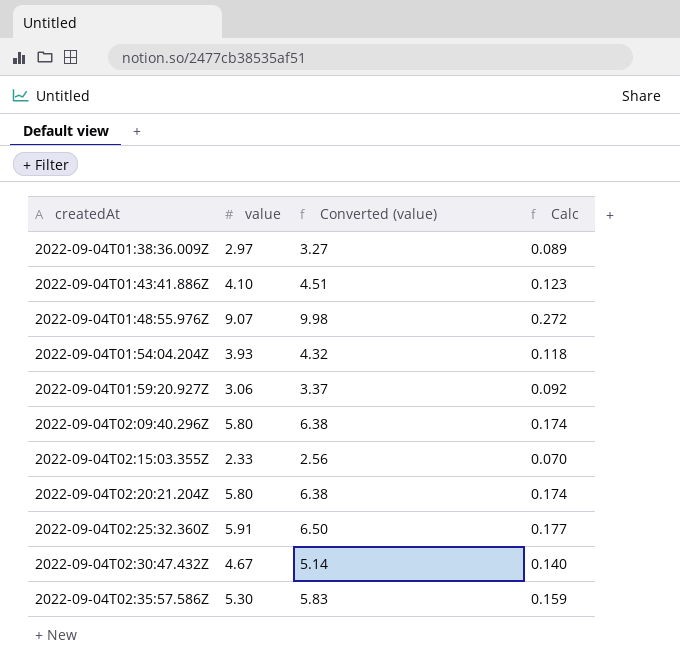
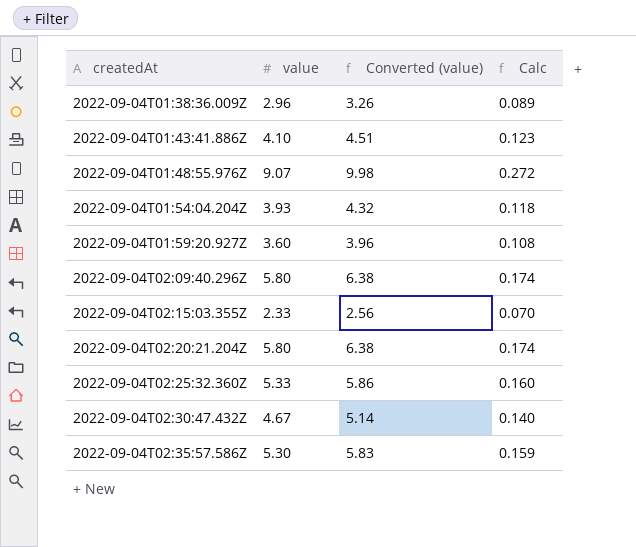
2022-09-04T01:38:36.009Z | value: 2.97 -> 2.96
2022-09-04T01:38:36.009Z | Converted (value): 3.27 -> 3.26
2022-09-04T01:59:20.927Z | value: 3.06 -> 3.60
2022-09-04T01:59:20.927Z | Converted (value): 3.37 -> 3.96
2022-09-04T01:59:20.927Z | Calc: 0.092 -> 0.108
2022-09-04T02:25:32.360Z | value: 5.91 -> 5.33
2022-09-04T02:25:32.360Z | Converted (value): 6.50 -> 5.86
2022-09-04T02:25:32.360Z | Calc: 0.177 -> 0.160

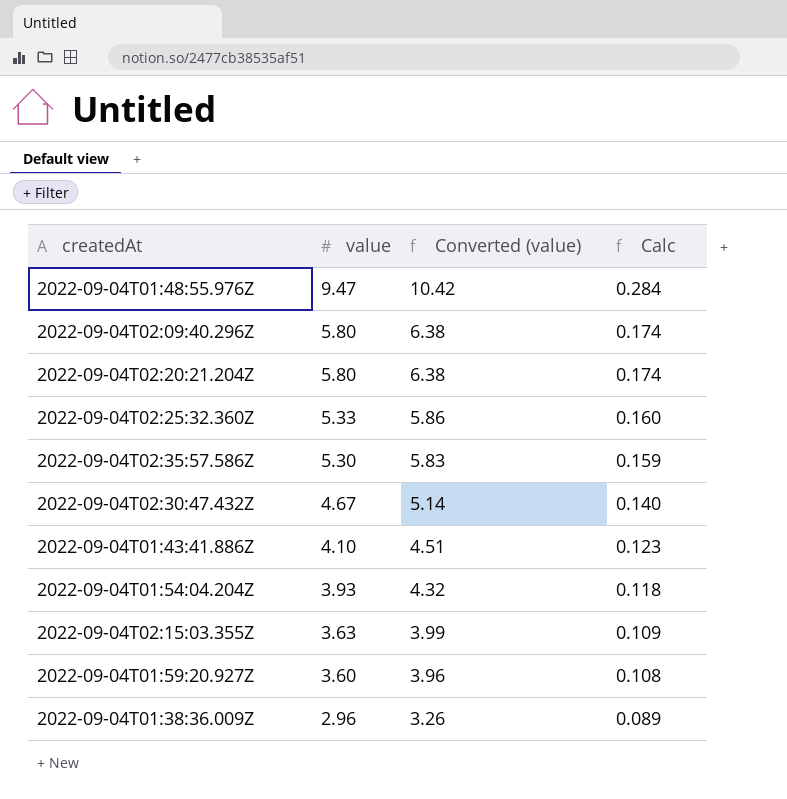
row order: createdAt ascending -> value descending
2022-09-04T01:48:55.976Z | value: 9.07 -> 9.47
2022-09-04T01:48:55.976Z | Converted (value): 9.98 -> 10.42
2022-09-04T01:48:55.976Z | Calc: 0.272 -> 0.284
2022-09-04T02:15:03.355Z | value: 2.33 -> 3.63
2022-09-04T02:15:03.355Z | Converted (value): 2.56 -> 3.99
2022-09-04T02:15:03.355Z | Calc: 0.070 -> 0.109

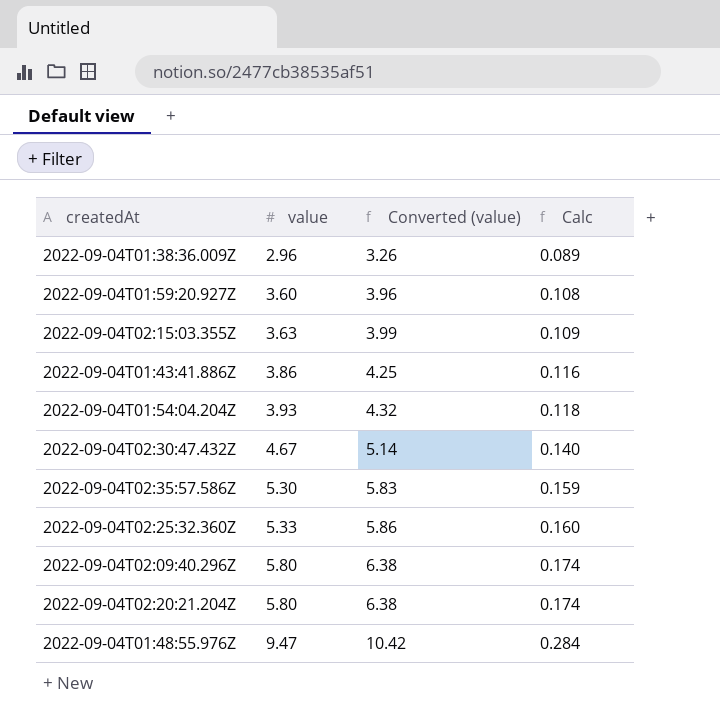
row order: value descending -> value ascending
2022-09-04T01:43:41.886Z | value: 4.10 -> 3.86
2022-09-04T01:43:41.886Z | Converted (value): 4.51 -> 4.25
2022-09-04T01:43:41.886Z | Calc: 0.123 -> 0.116

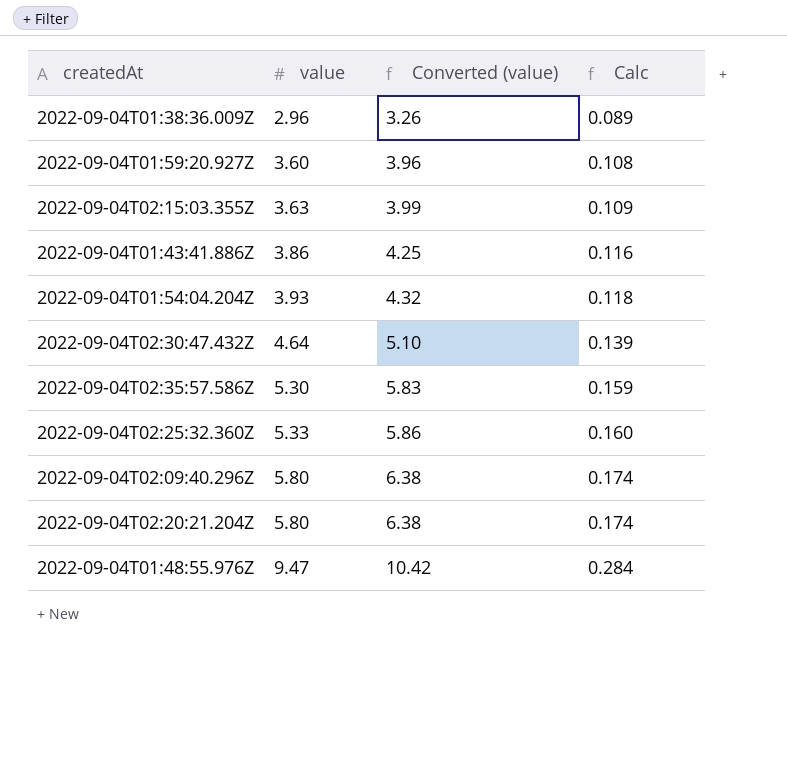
2022-09-04T02:30:47.432Z | value: 4.67 -> 4.64
2022-09-04T02:30:47.432Z | Converted (value): 5.14 -> 5.10
2022-09-04T02:30:47.432Z | Calc: 0.140 -> 0.139

